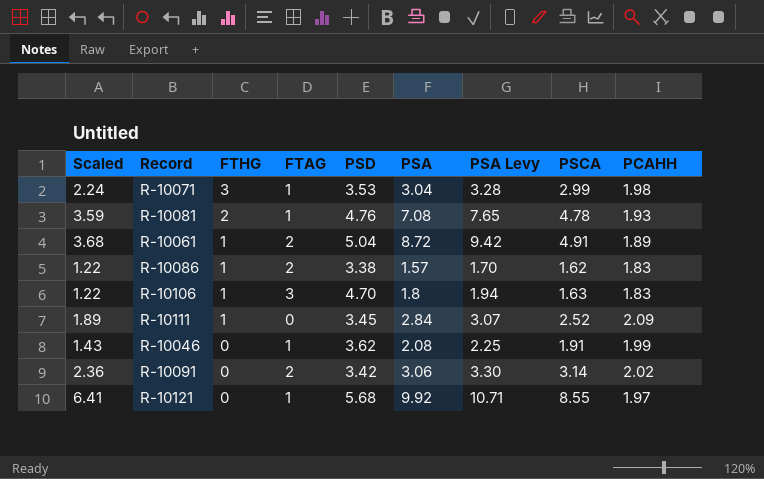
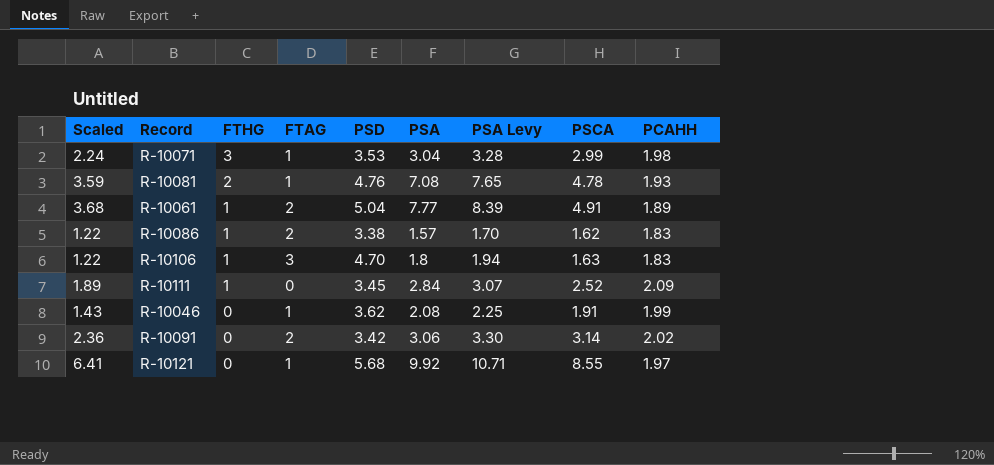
R-10061 | PSA: 8.72 -> 7.77
R-10061 | PSA Levy: 9.42 -> 8.39

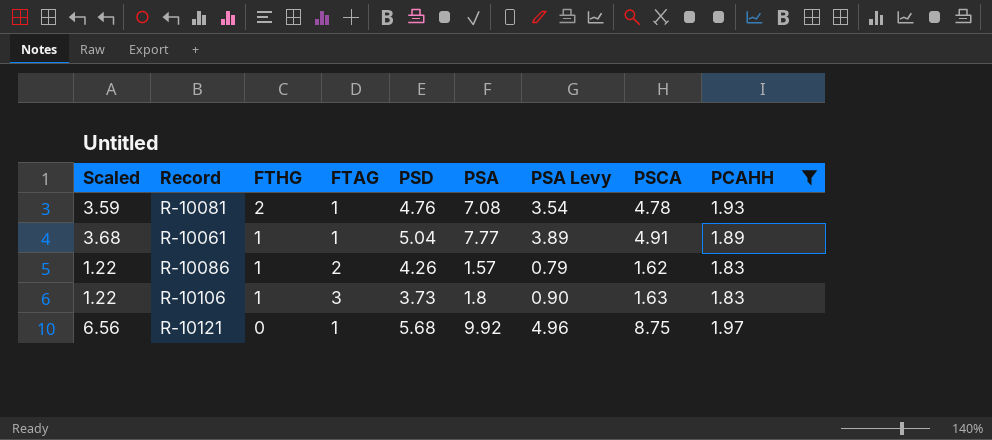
filter: none -> PCAHH <= 1.97
column PSA Levy | formula: [PSA] * 1.08 -> [PSA] * 0.5
R-10061 | FTAG: 2 -> 1
R-10086 | PSD: 3.38 -> 4.26
R-10106 | PSD: 4.70 -> 3.73
R-10121 | Scaled: 6.41 -> 6.56
R-10121 | PSCA: 8.55 -> 8.75

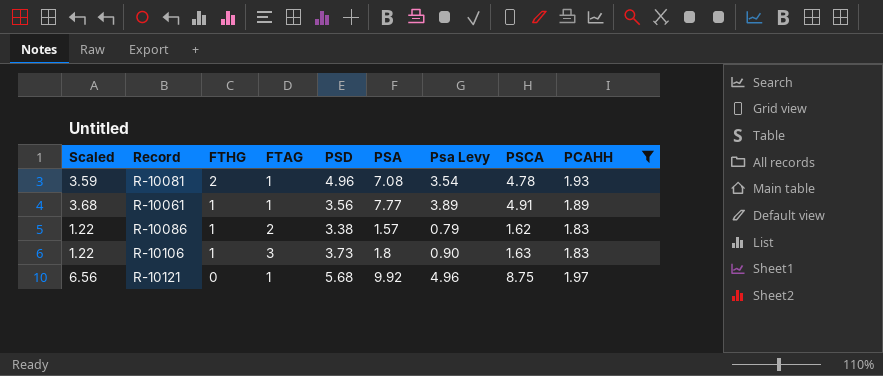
column name: PSA Levy -> Psa Levy
R-10081 | PSD: 4.76 -> 4.96
R-10061 | PSD: 5.04 -> 3.56
R-10086 | PSD: 4.26 -> 3.38

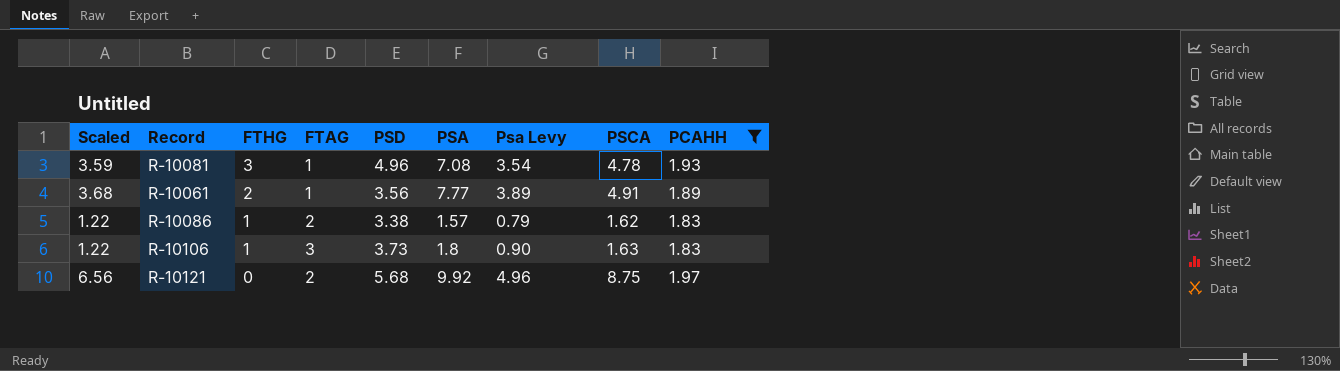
R-10081 | FTHG: 2 -> 3
R-10061 | FTHG: 1 -> 2
R-10121 | FTAG: 1 -> 2

